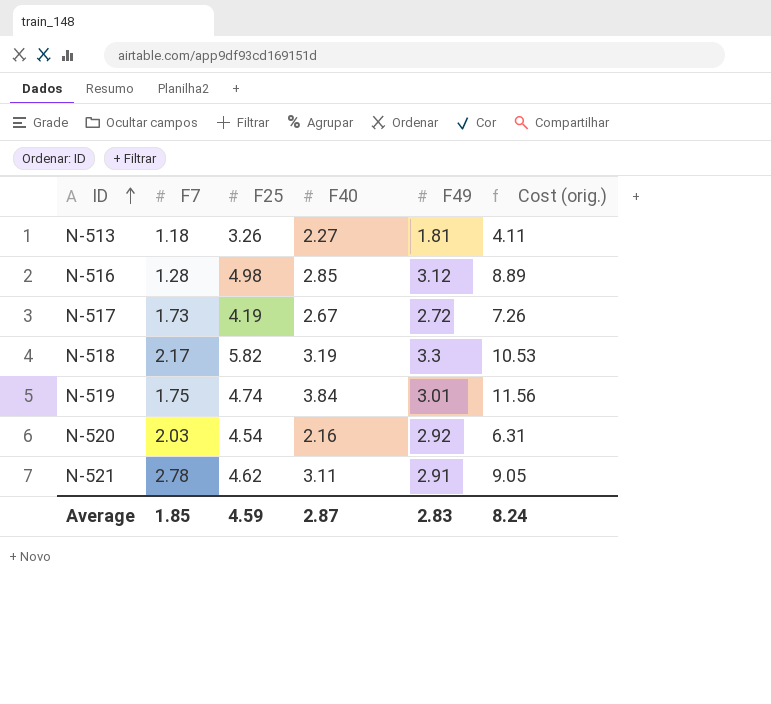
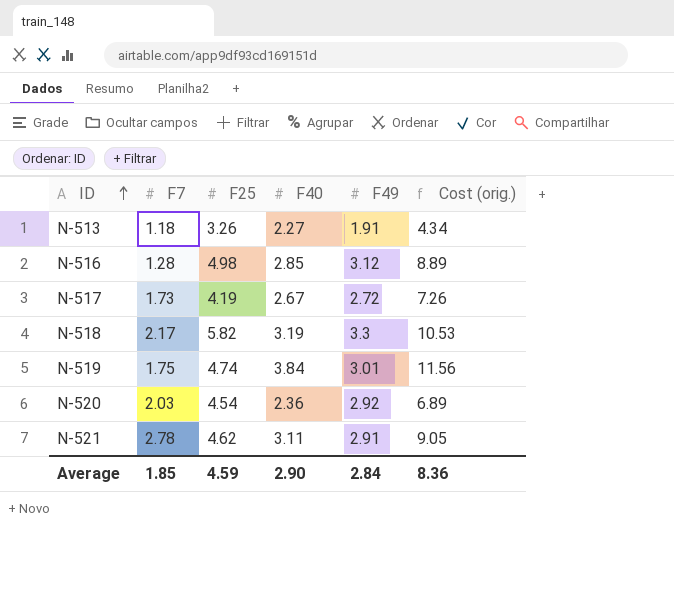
N-513 | F49: 1.81 -> 1.91
N-513 | Cost (orig.): 4.11 -> 4.34
N-520 | F40: 2.16 -> 2.36
N-520 | Cost (orig.): 6.31 -> 6.89
Average | F40: 2.87 -> 2.90
Average | F49: 2.83 -> 2.84
Average | Cost (orig.): 8.24 -> 8.36

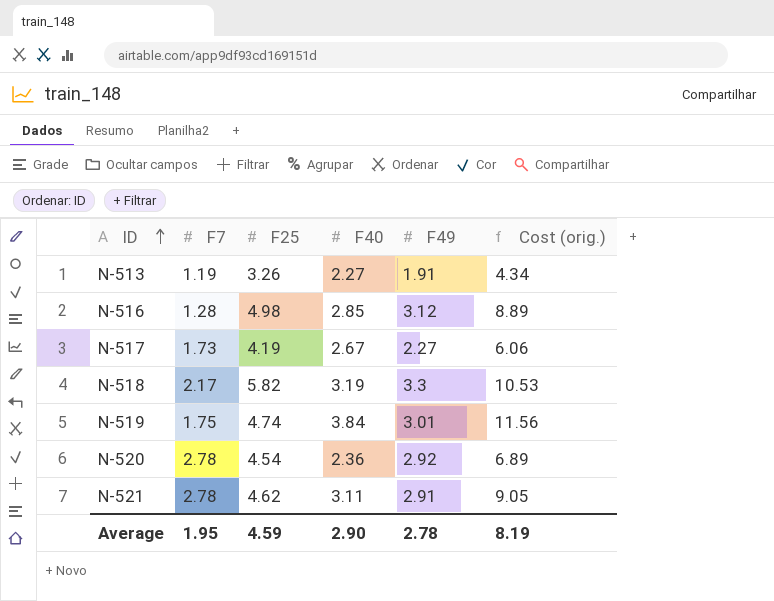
N-513 | F7: 1.18 -> 1.19
N-517 | F49: 2.72 -> 2.27
N-517 | Cost (orig.): 7.26 -> 6.06
N-520 | F7: 2.03 -> 2.78
Average | F7: 1.85 -> 1.95
Average | F49: 2.84 -> 2.78
Average | Cost (orig.): 8.36 -> 8.19

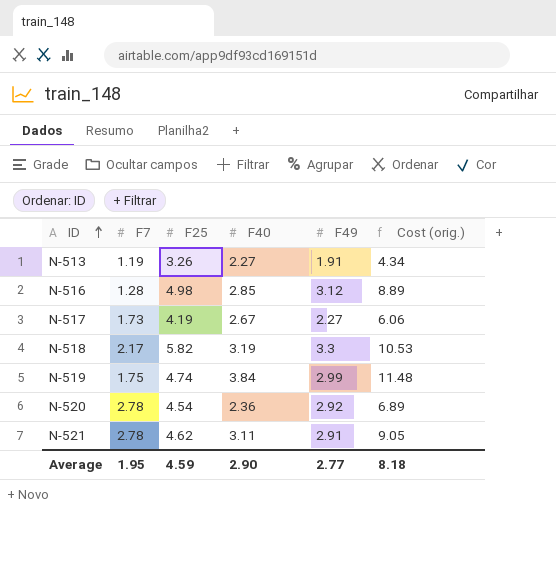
N-519 | F49: 3.01 -> 2.99
N-519 | Cost (orig.): 11.56 -> 11.48
Average | F49: 2.78 -> 2.77
Average | Cost (orig.): 8.19 -> 8.18

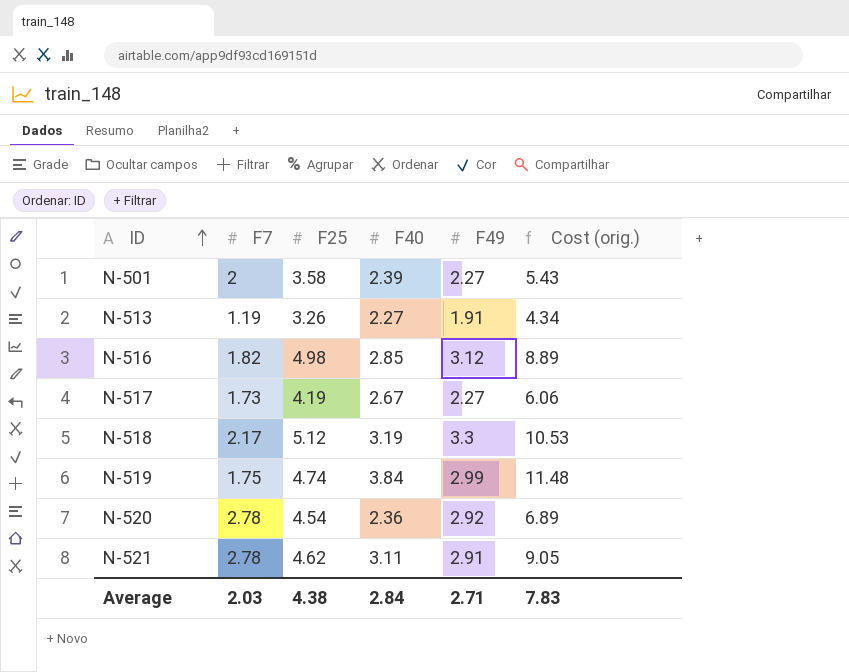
row N-501: none -> 2 | 3.58 | 2.39 | 2.27 | 5.43
N-516 | F7: 1.28 -> 1.82
N-518 | F25: 5.82 -> 5.12
Average | F7: 1.95 -> 2.03
Average | F25: 4.59 -> 4.38
Average | F40: 2.90 -> 2.84
Average | F49: 2.77 -> 2.71
Average | Cost (orig.): 8.18 -> 7.83

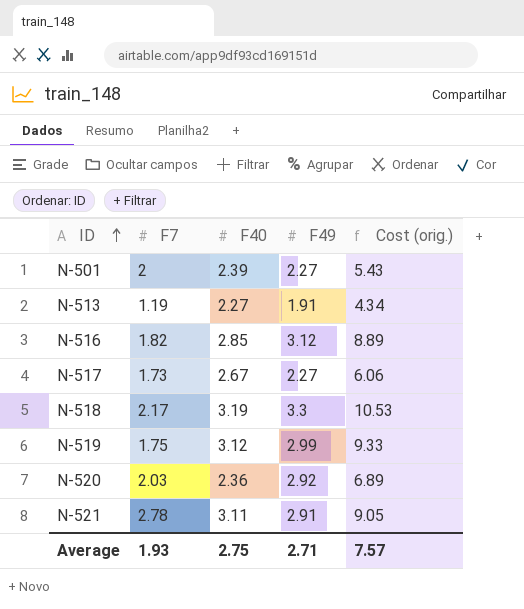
column F25 | position: 3 -> none
N-519 | F40: 3.84 -> 3.12
N-519 | Cost (orig.): 11.48 -> 9.33
N-520 | F7: 2.78 -> 2.03
Average | F7: 2.03 -> 1.93
Average | F40: 2.84 -> 2.75
Average | Cost (orig.): 7.83 -> 7.57

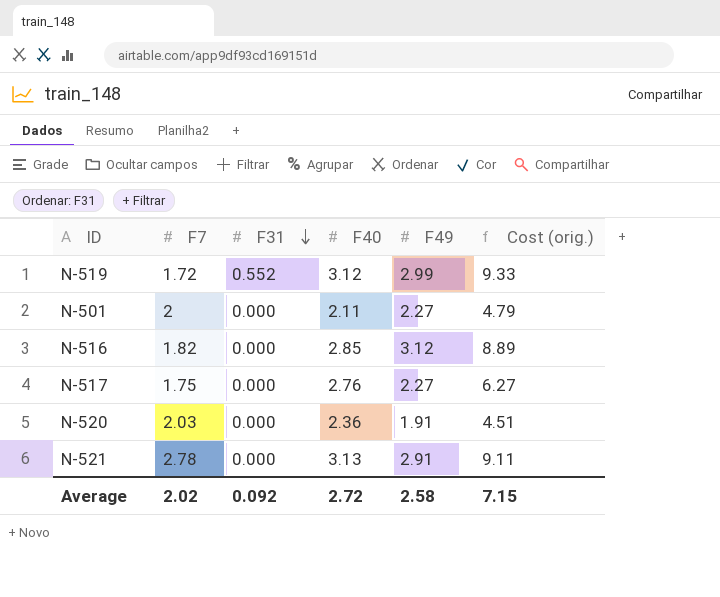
row order: ID ascending -> F31 descending
column F31 | position: none -> 3
row N-513: 1.19 | 2.27 | 1.91 | 4.34 -> none
row N-518: 2.17 | 3.19 | 3.3 | 10.53 -> none
N-519 | F7: 1.75 -> 1.72
N-501 | F40: 2.39 -> 2.11
N-501 | Cost (orig.): 5.43 -> 4.79
N-517 | F7: 1.73 -> 1.75
N-517 | F40: 2.67 -> 2.76
N-517 | Cost (orig.): 6.06 -> 6.27
N-520 | F49: 2.92 -> 1.91
N-520 | Cost (orig.): 6.89 -> 4.51
N-521 | F40: 3.11 -> 3.13
N-521 | Cost (orig.): 9.05 -> 9.11
Average | F7: 1.93 -> 2.02
Average | F40: 2.75 -> 2.72
Average | F49: 2.71 -> 2.58
Average | Cost (orig.): 7.57 -> 7.15

